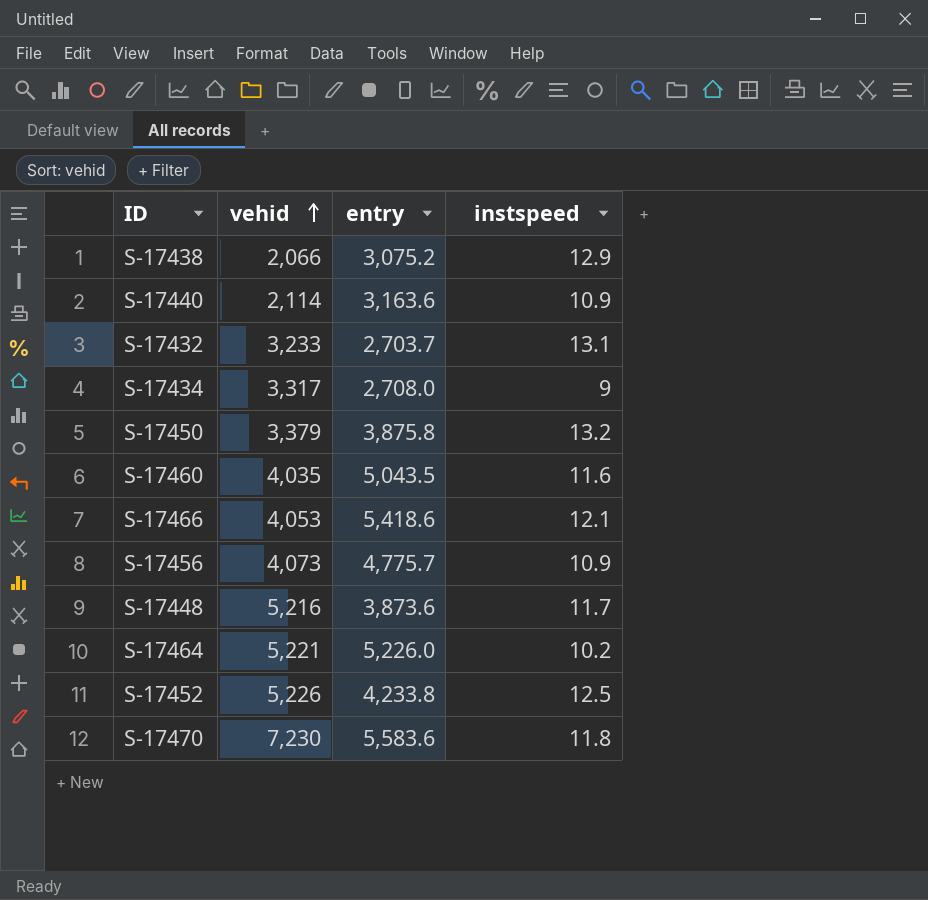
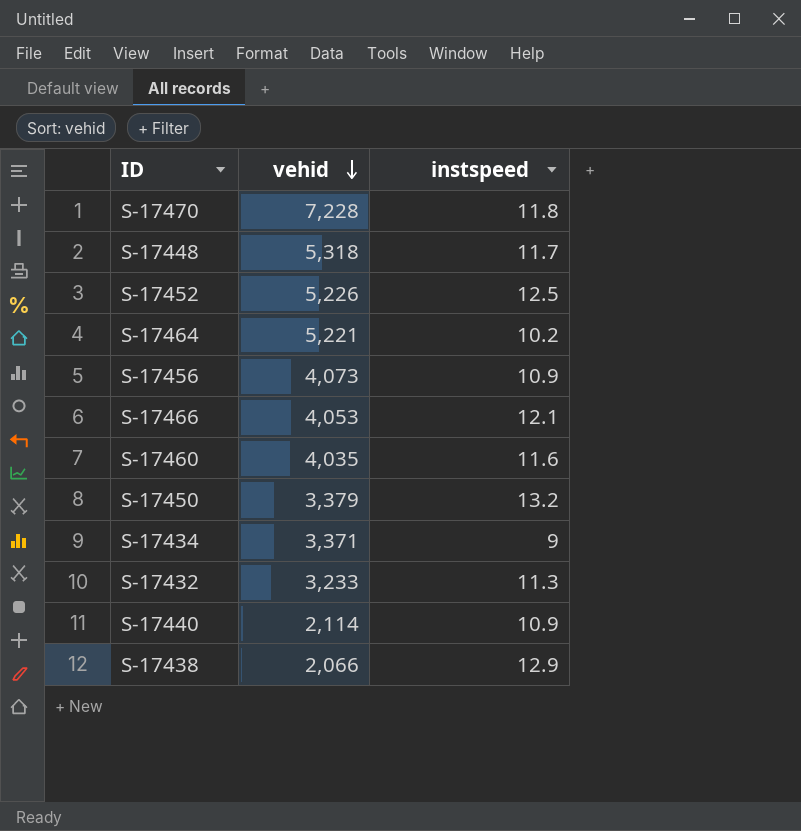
row order: vehid ascending -> vehid descending
column entry | position: 3 -> none
S-17470 | vehid: 7,230 -> 7,228
S-17448 | vehid: 5,216 -> 5,318
S-17434 | vehid: 3,317 -> 3,371
S-17432 | instspeed: 13.1 -> 11.3

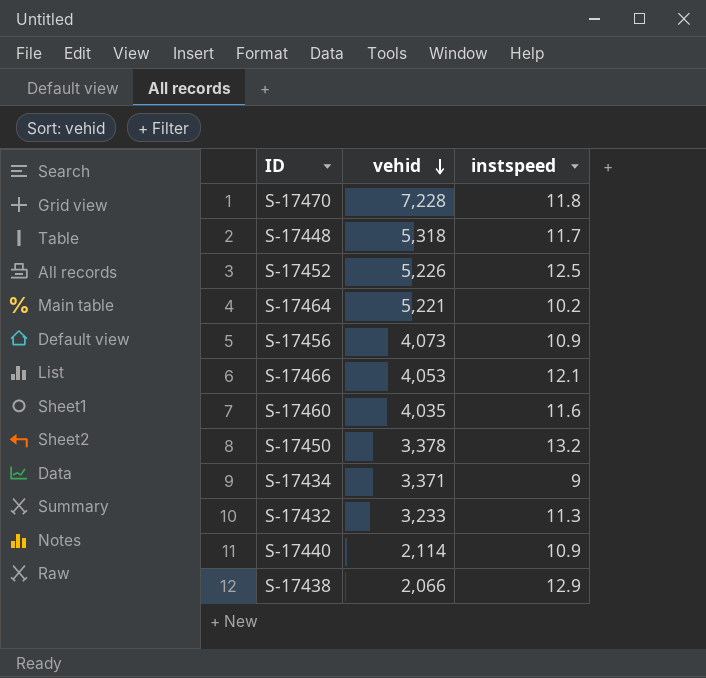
S-17450 | vehid: 3,379 -> 3,378

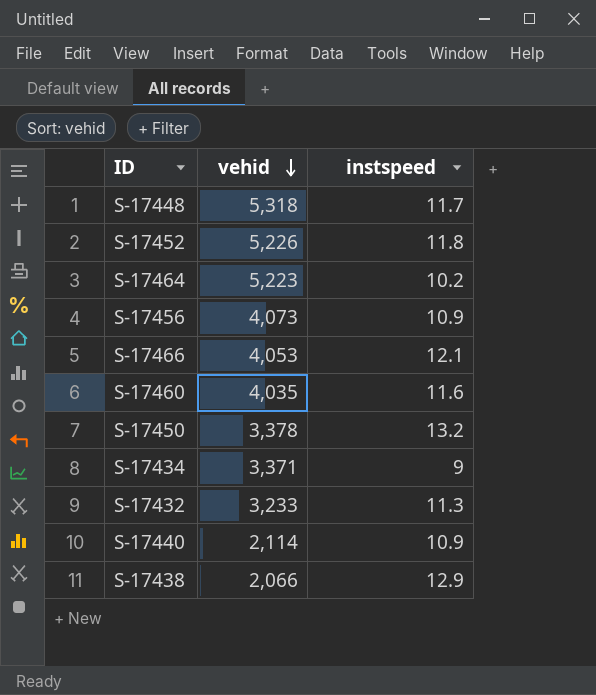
row S-17470: 7,228 | 11.8 -> none
S-17452 | instspeed: 12.5 -> 11.8
S-17464 | vehid: 5,221 -> 5,223

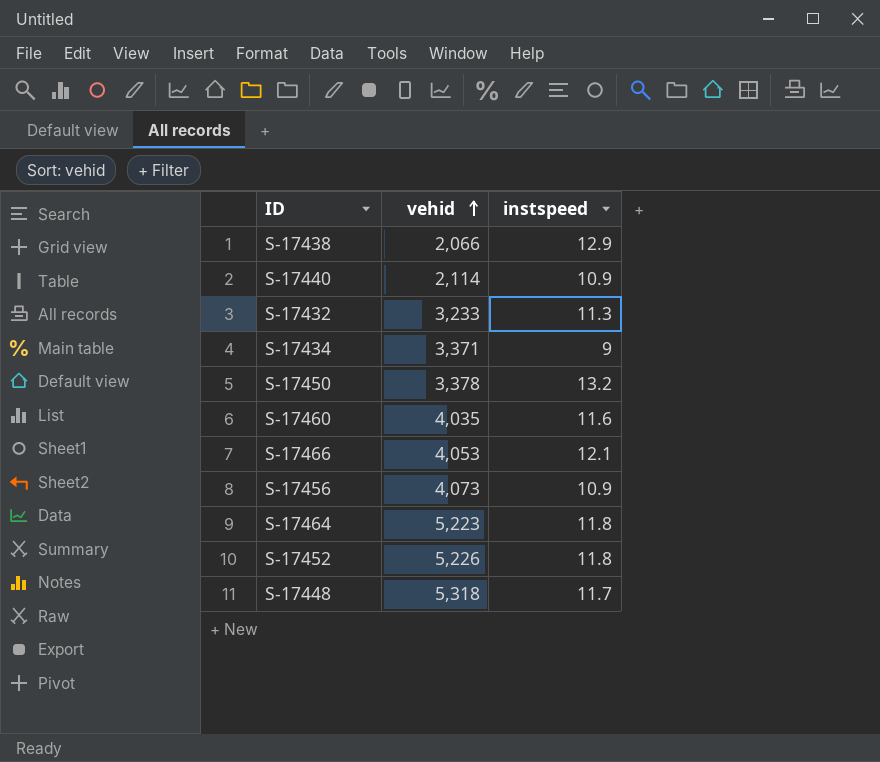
row order: vehid descending -> vehid ascending
S-17464 | instspeed: 10.2 -> 11.8

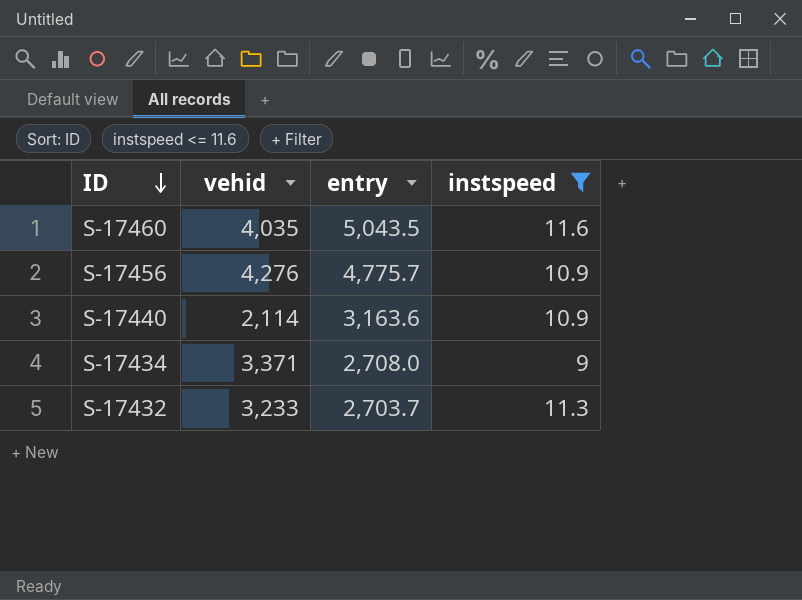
filter: none -> instspeed <= 11.6
row order: vehid ascending -> ID descending
column entry | position: none -> 3
S-17456 | vehid: 4,073 -> 4,276

